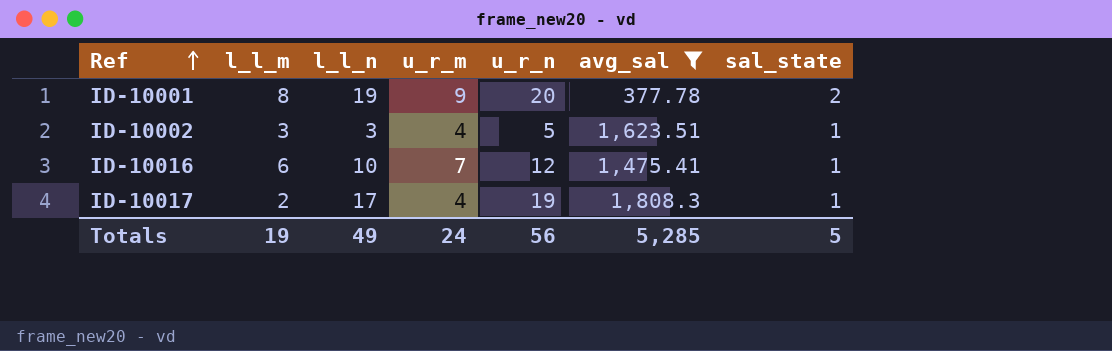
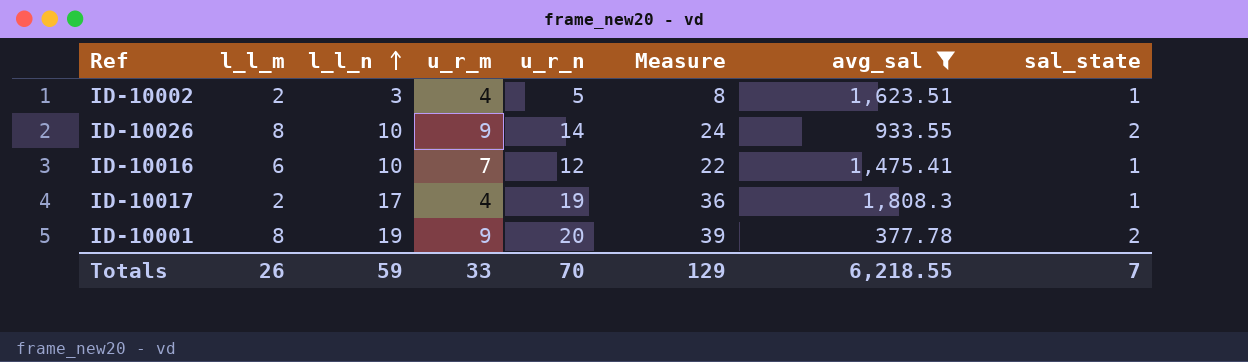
row order: Ref ascending -> l_l_n ascending
column Measure | formula: none -> [l_l_n] + [u_r_n]
ID-10002 | l_l_m: 3 -> 2
row ID-10026: none -> 8 | 10 | 9 | 14 | 24 | 933.55 | 2
Totals | l_l_m: 19 -> 26
Totals | l_l_n: 49 -> 59
Totals | u_r_m: 24 -> 33
Totals | u_r_n: 56 -> 70
Totals | avg_sal: 5,285 -> 6,218.55
Totals | sal_state: 5 -> 7

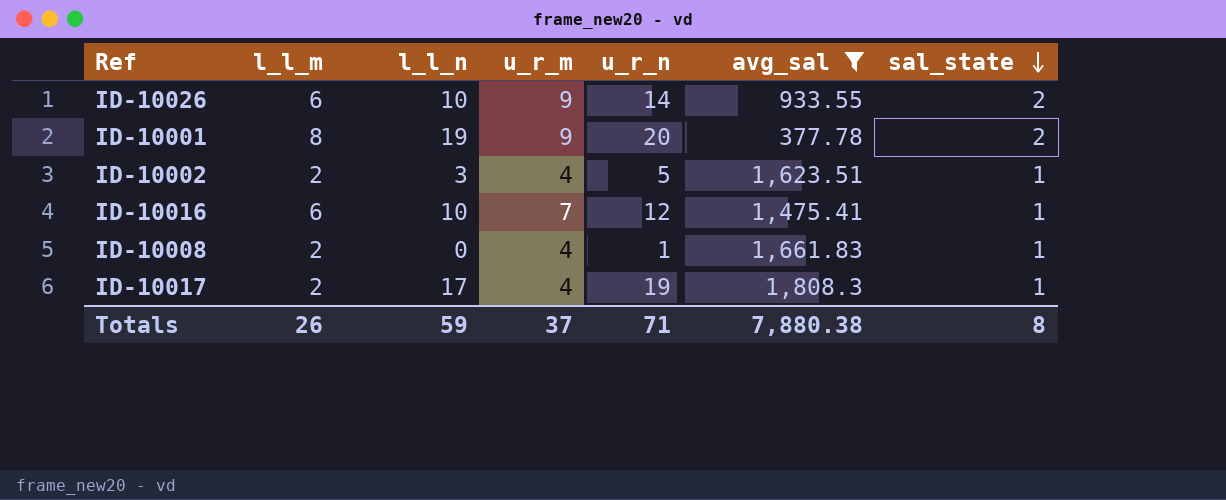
row order: l_l_n ascending -> sal_state descending
column Measure | formula: [l_l_n] + [u_r_n] -> none
ID-10026 | l_l_m: 8 -> 6
row ID-10008: none -> 2 | 0 | 4 | 1 | 1,661.83 | 1
Totals | u_r_m: 33 -> 37
Totals | u_r_n: 70 -> 71
Totals | avg_sal: 6,218.55 -> 7,880.38
Totals | sal_state: 7 -> 8

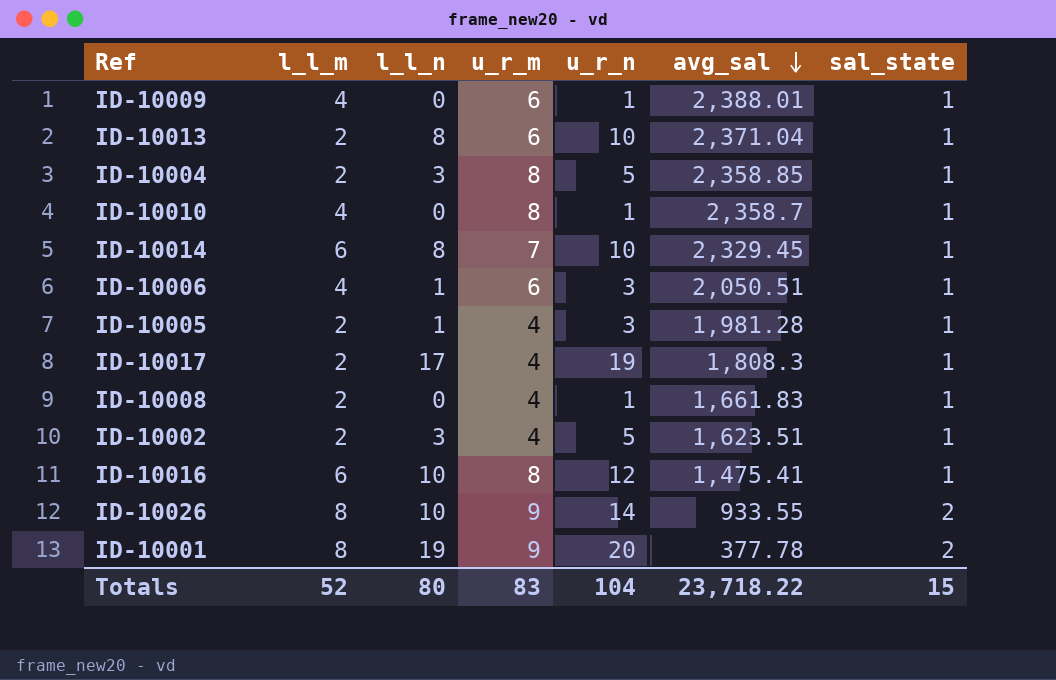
filter: avg_sal <= 1,808.3 -> none
row order: sal_state descending -> avg_sal descending
ID-10016 | u_r_m: 7 -> 8
ID-10026 | l_l_m: 6 -> 8
Totals | l_l_m: 26 -> 52
Totals | l_l_n: 59 -> 80
Totals | u_r_m: 37 -> 83
Totals | u_r_n: 71 -> 104
Totals | avg_sal: 7,880.38 -> 23,718.22
Totals | sal_state: 8 -> 15

